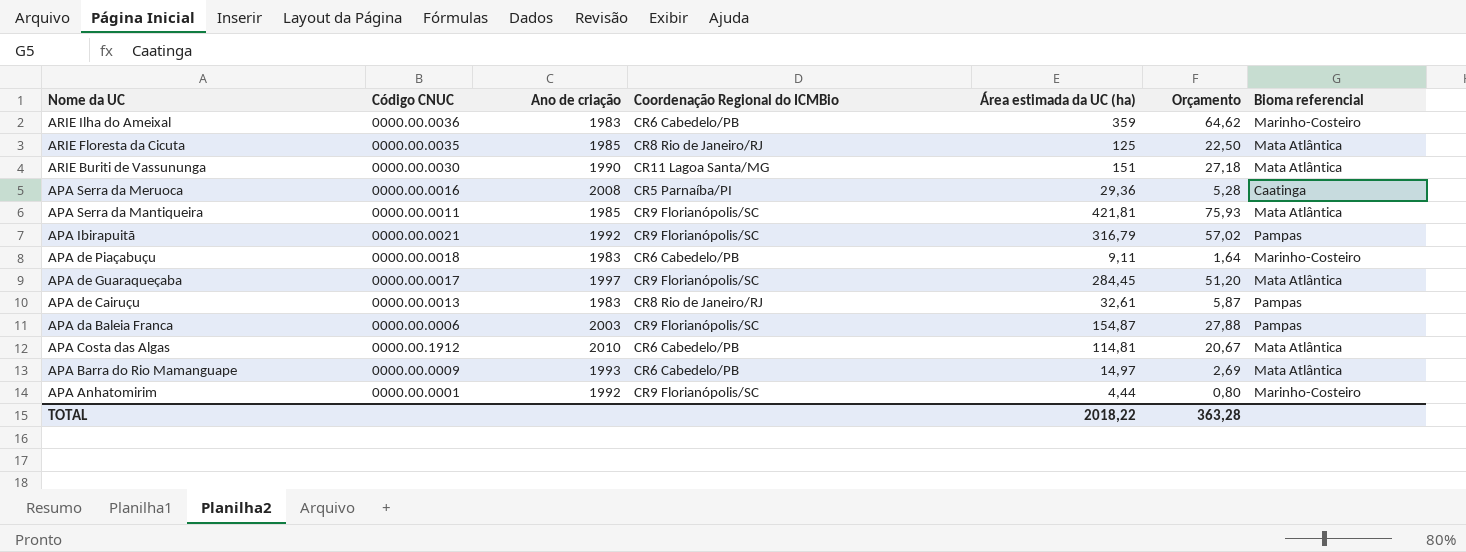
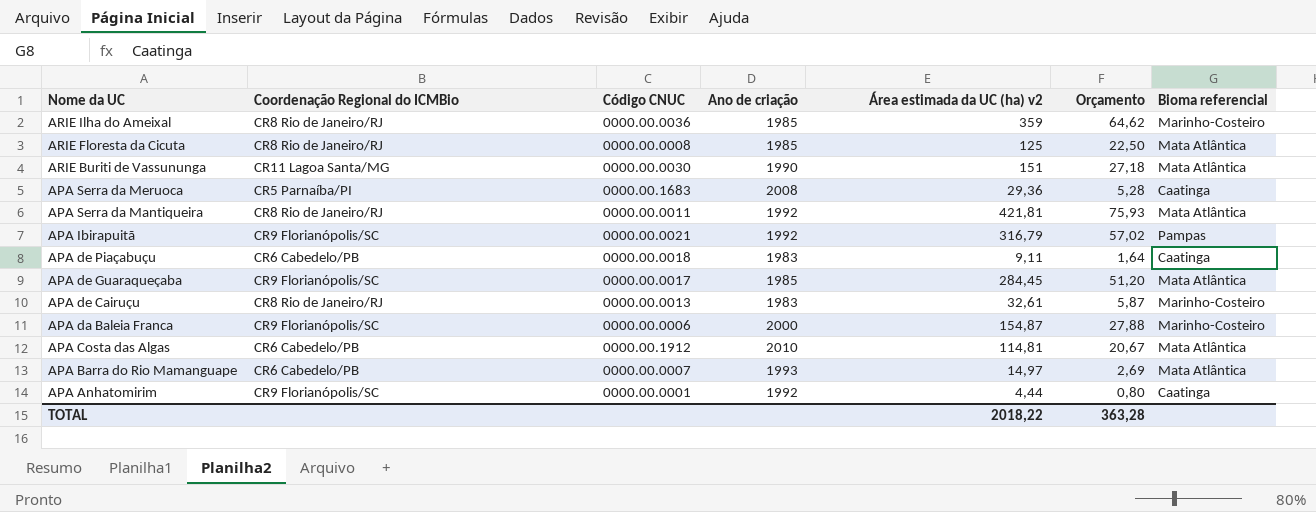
column Coordenação Regional do ICMBio | position: 4 -> 2
column name: Área estimada da UC (ha) -> Área estimada da UC (ha) v2
ARIE Ilha do Ameixal | Coordenação Regional do ICMBio: CR6 Cabedelo/PB -> CR8 Rio de Janeiro/RJ
ARIE Ilha do Ameixal | Ano de criação: 1983 -> 1985
ARIE Floresta da Cicuta | Código CNUC: 0000.00.0035 -> 0000.00.0008
APA Serra da Meruoca | Código CNUC: 0000.00.0016 -> 0000.00.1683
APA Serra da Mantiqueira | Coordenação Regional do ICMBio: CR9 Florianópolis/SC -> CR8 Rio de Janeiro/RJ
APA Serra da Mantiqueira | Ano de criação: 1985 -> 1992
APA de Piaçabuçu | Bioma referencial: Marinho-Costeiro -> Caatinga
APA de Guaraqueçaba | Ano de criação: 1997 -> 1985
APA de Cairuçu | Bioma referencial: Pampas -> Marinho-Costeiro
APA da Baleia Franca | Ano de criação: 2003 -> 2000
APA da Baleia Franca | Bioma referencial: Pampas -> Marinho-Costeiro
APA Barra do Rio Mamanguape | Código CNUC: 0000.00.0009 -> 0000.00.0007
APA Anhatomirim | Bioma referencial: Marinho-Costeiro -> Caatinga

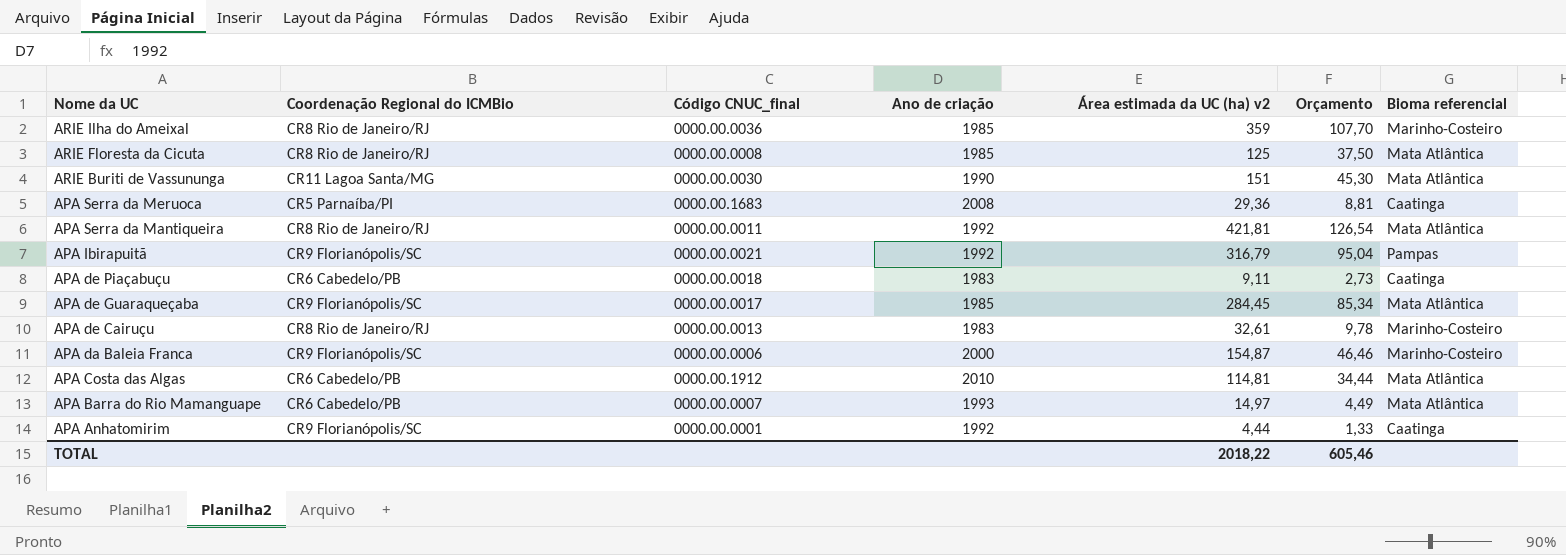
column name: Código CNUC -> Código CNUC_final
column Orçamento | formula: [Área estimada da UC (ha) v2] * 0,18 -> [Área estimada da UC (ha) v2] * 0,3
TOTAL | Orçamento: 363,28 -> 605,46

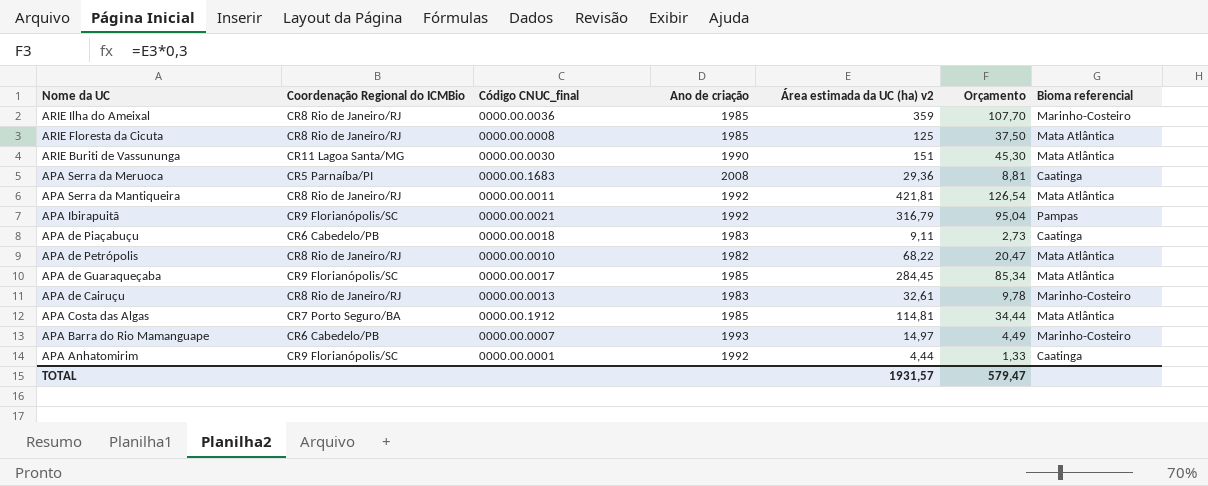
row APA da Baleia Franca: CR9 Florianópolis/SC | 0000.00.0006 | 2000 | 154,87 | 46,46 | Marinho-Costeiro -> none
row APA de Petrópolis: none -> CR8 Rio de Janeiro/RJ | 0000.00.0010 | 1982 | 68,22 | 20,47 | Mata Atlântica
APA Costa das Algas | Coordenação Regional do ICMBio: CR6 Cabedelo/PB -> CR7 Porto Seguro/BA
APA Costa das Algas | Ano de criação: 2010 -> 1985
APA Barra do Rio Mamanguape | Bioma referencial: Mata Atlântica -> Marinho-Costeiro
TOTAL | Área estimada da UC (ha) v2: 2018,22 -> 1931,57
TOTAL | Orçamento: 605,46 -> 579,47

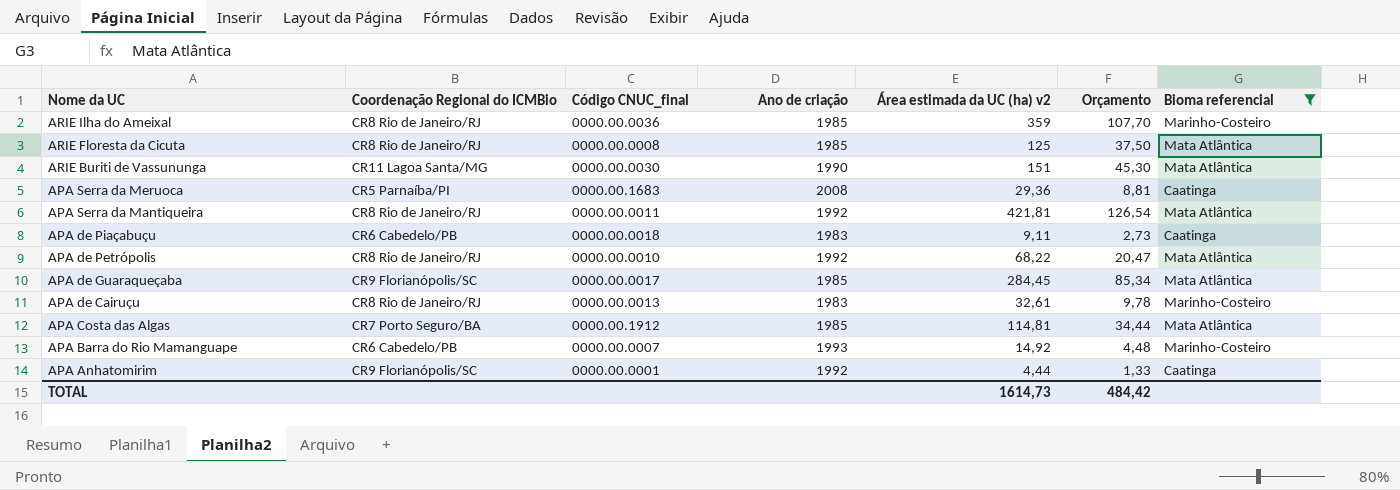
filter: none -> Bioma referencial != Pampas
APA de Petrópolis | Ano de criação: 1982 -> 1992
APA Barra do Rio Mamanguape | Área estimada da UC (ha) v2: 14,97 -> 14,92
APA Barra do Rio Mamanguape | Orçamento: 4,49 -> 4,48
TOTAL | Área estimada da UC (ha) v2: 1931,57 -> 1614,73
TOTAL | Orçamento: 579,47 -> 484,42

